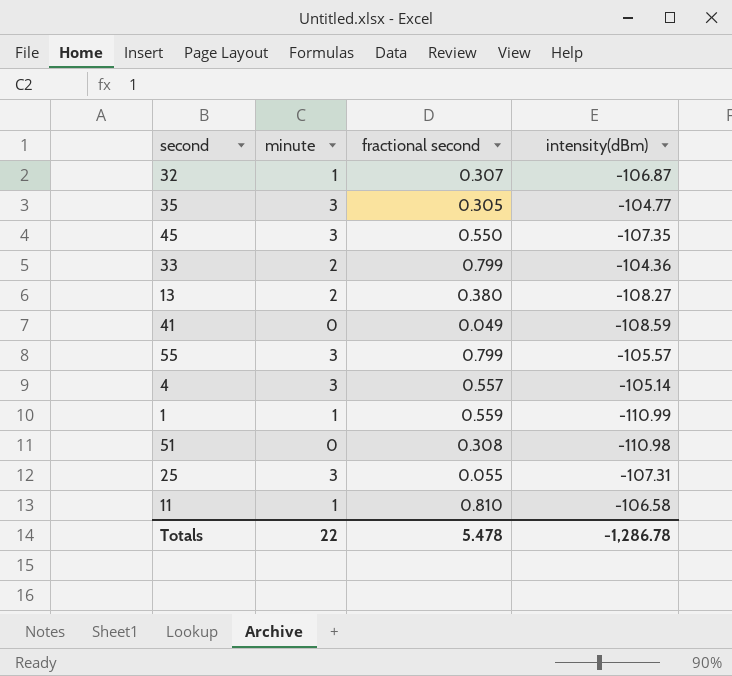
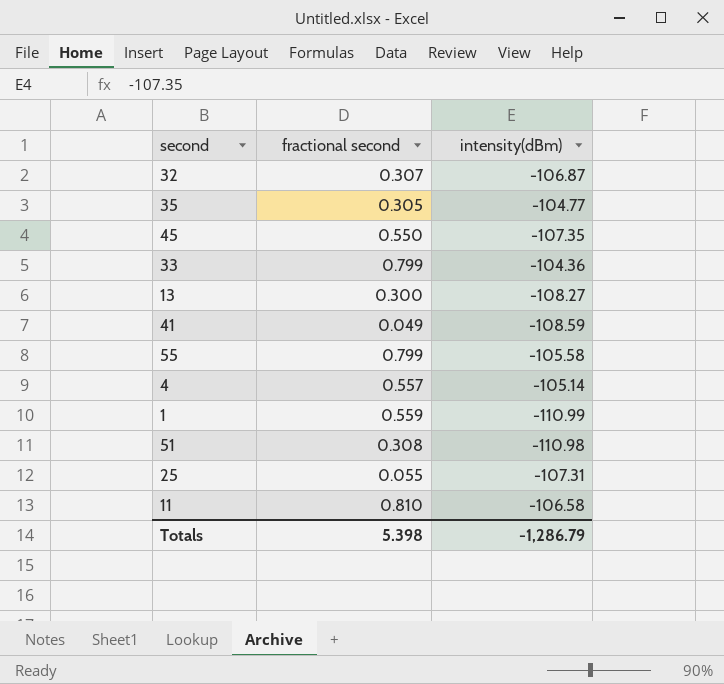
column minute | position: 2 -> none
13 | fractional second: 0.380 -> 0.300
55 | intensity(dBm): -105.57 -> -105.58
Totals | fractional second: 5.478 -> 5.398
Totals | intensity(dBm): -1,286.78 -> -1,286.79

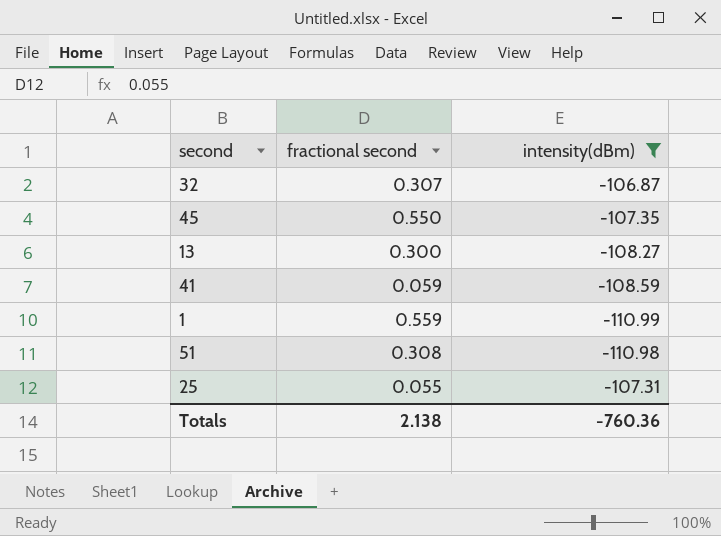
filter: none -> intensity(dBm) <= -106.87
41 | fractional second: 0.049 -> 0.059
Totals | fractional second: 5.398 -> 2.138
Totals | intensity(dBm): -1,286.79 -> -760.36

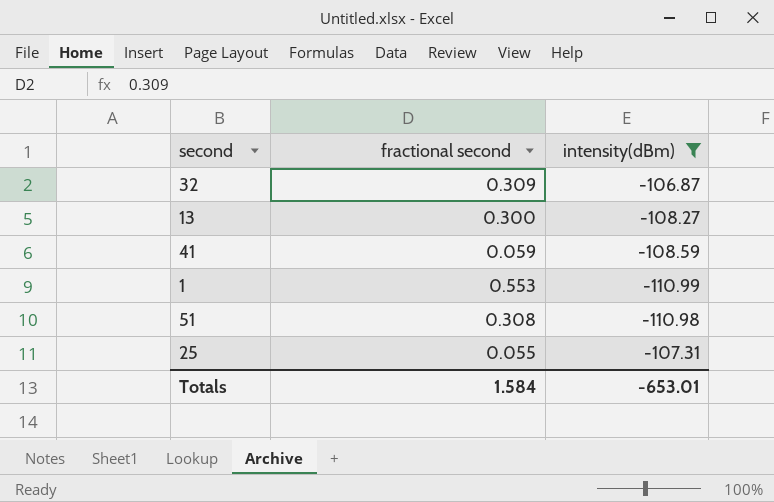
row 45: 0.550 | -107.35 -> none
32 | fractional second: 0.307 -> 0.309
1 | fractional second: 0.559 -> 0.553
Totals | fractional second: 2.138 -> 1.584
Totals | intensity(dBm): -760.36 -> -653.01

